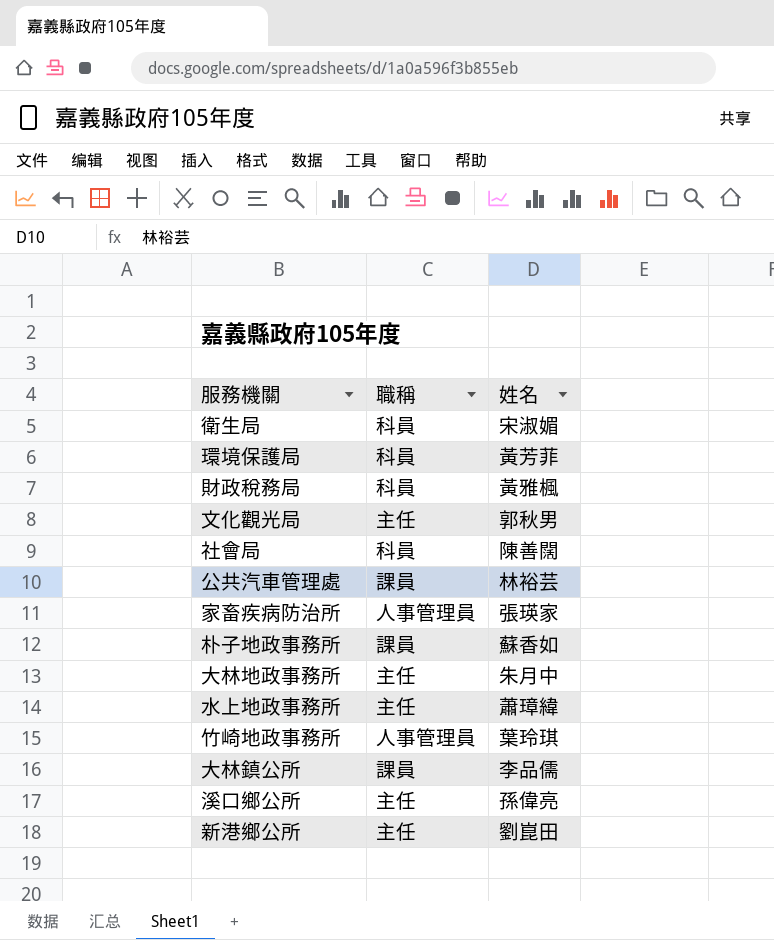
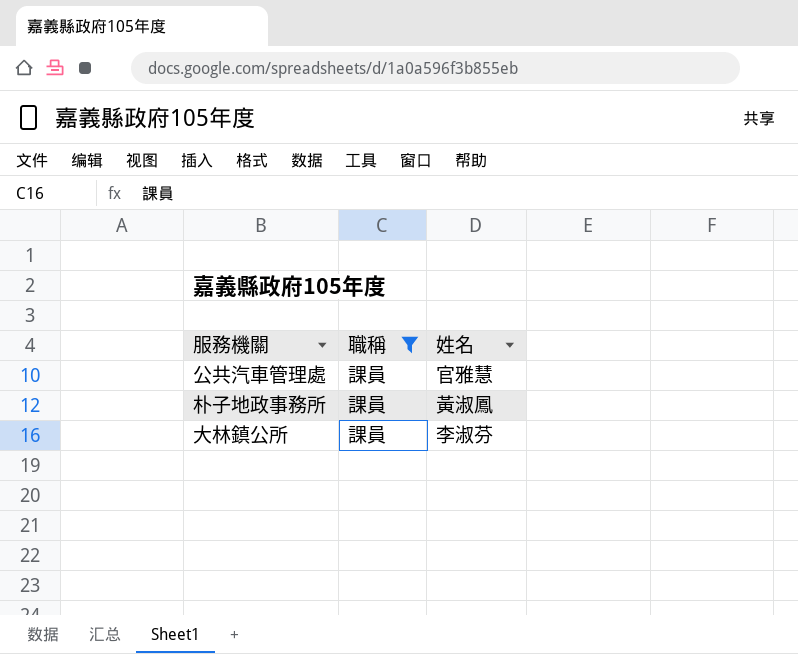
filter: none -> 職稱 = 課員
公共汽車管理處 | 姓名: 林裕芸 -> 官雅慧
朴子地政事務所 | 姓名: 蘇香如 -> 黃淑鳳
大林鎮公所 | 姓名: 李品儒 -> 李淑芬

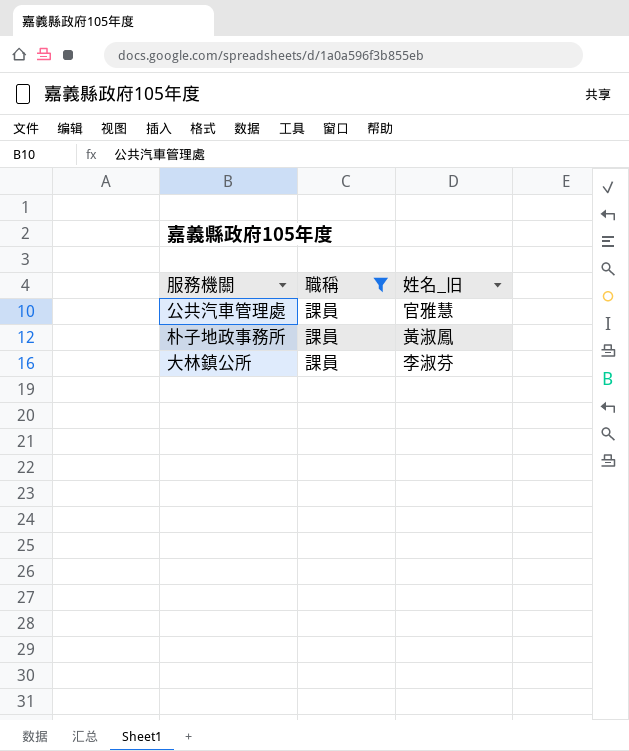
column name: 姓名 -> 姓名_旧

